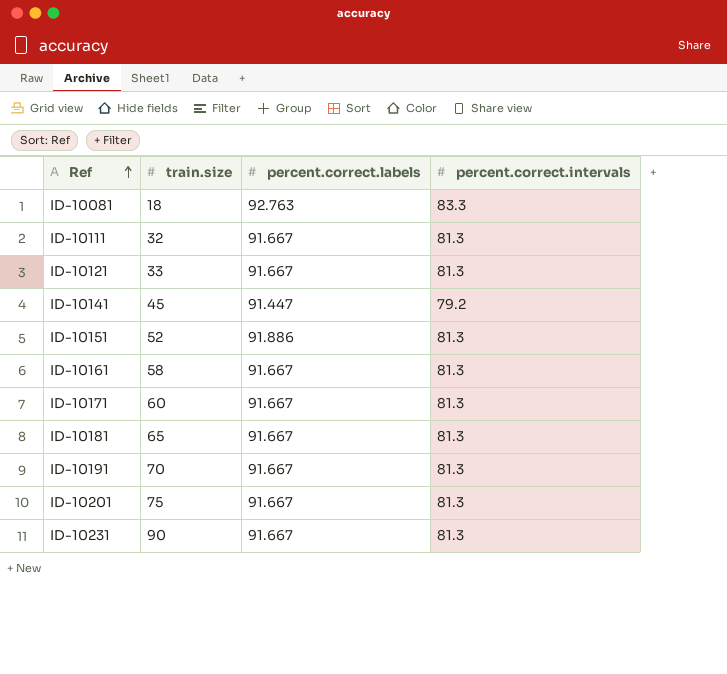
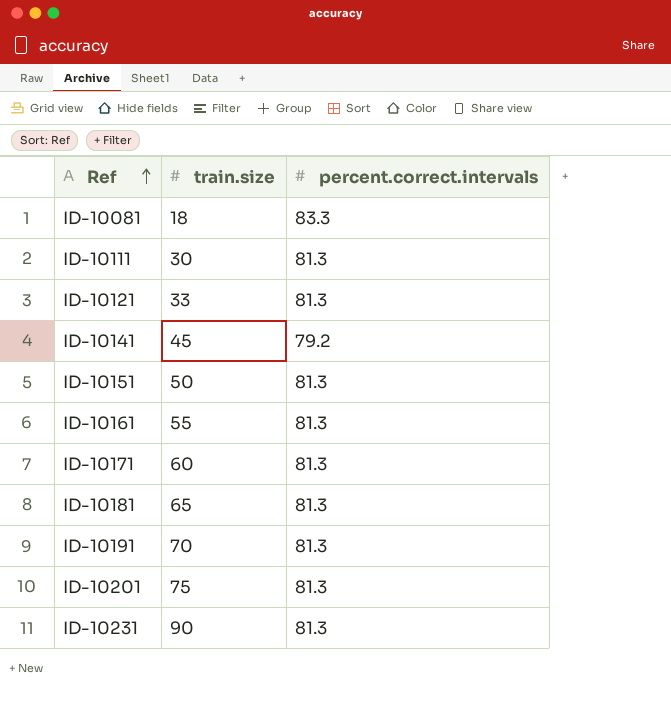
column percent.correct.labels | position: 3 -> none
ID-10111 | train.size: 32 -> 30
ID-10151 | train.size: 52 -> 50
ID-10161 | train.size: 58 -> 55

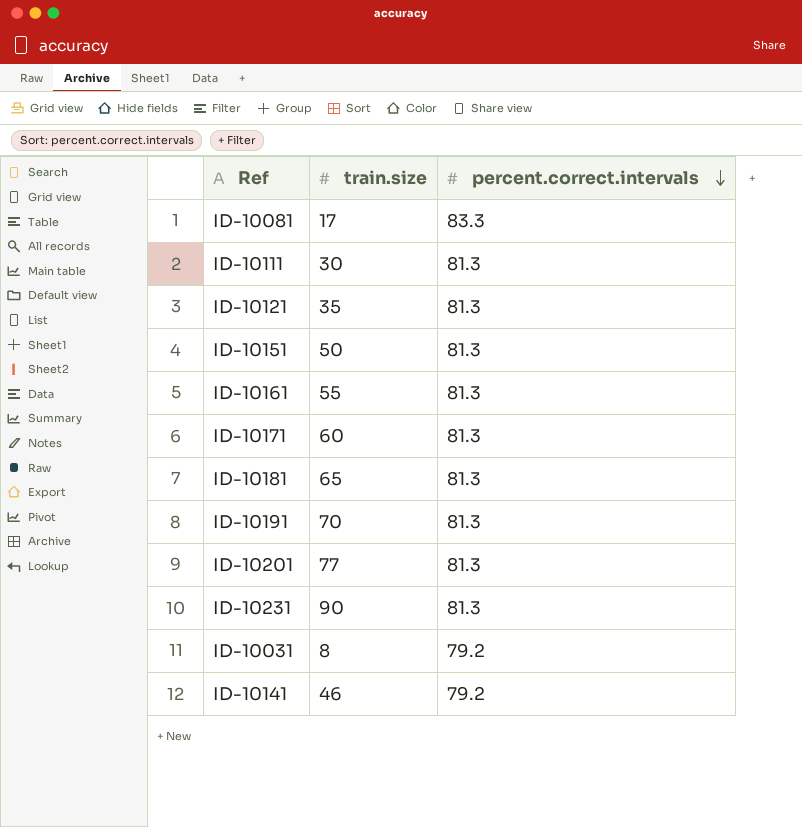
row order: Ref ascending -> percent.correct.intervals descending
ID-10081 | train.size: 18 -> 17
ID-10121 | train.size: 33 -> 35
ID-10201 | train.size: 75 -> 77
row ID-10031: none -> 8 | 79.2
ID-10141 | train.size: 45 -> 46

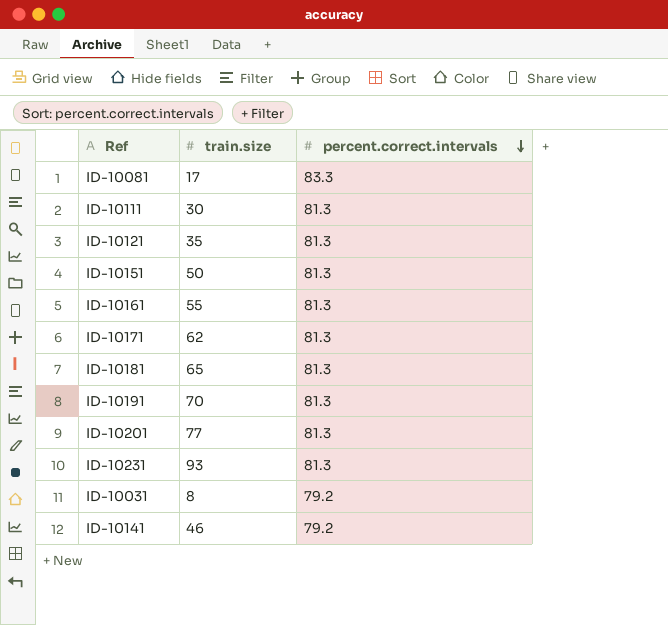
ID-10171 | train.size: 60 -> 62
ID-10231 | train.size: 90 -> 93

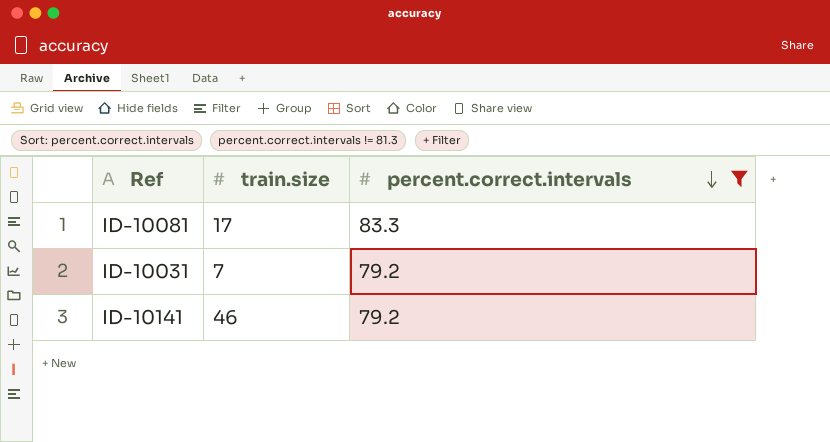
filter: none -> percent.correct.intervals != 81.3
ID-10031 | train.size: 8 -> 7

